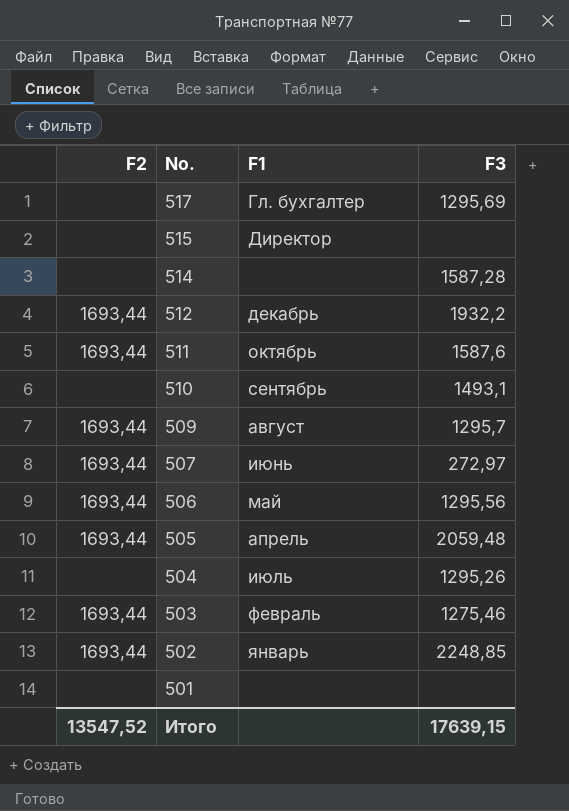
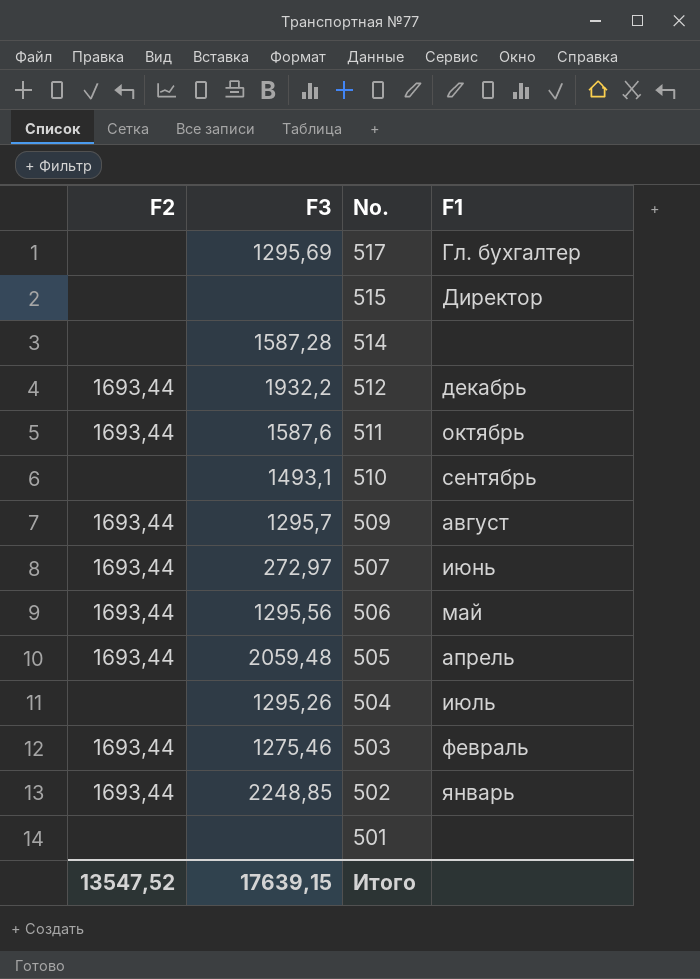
column F3 | position: 4 -> 2

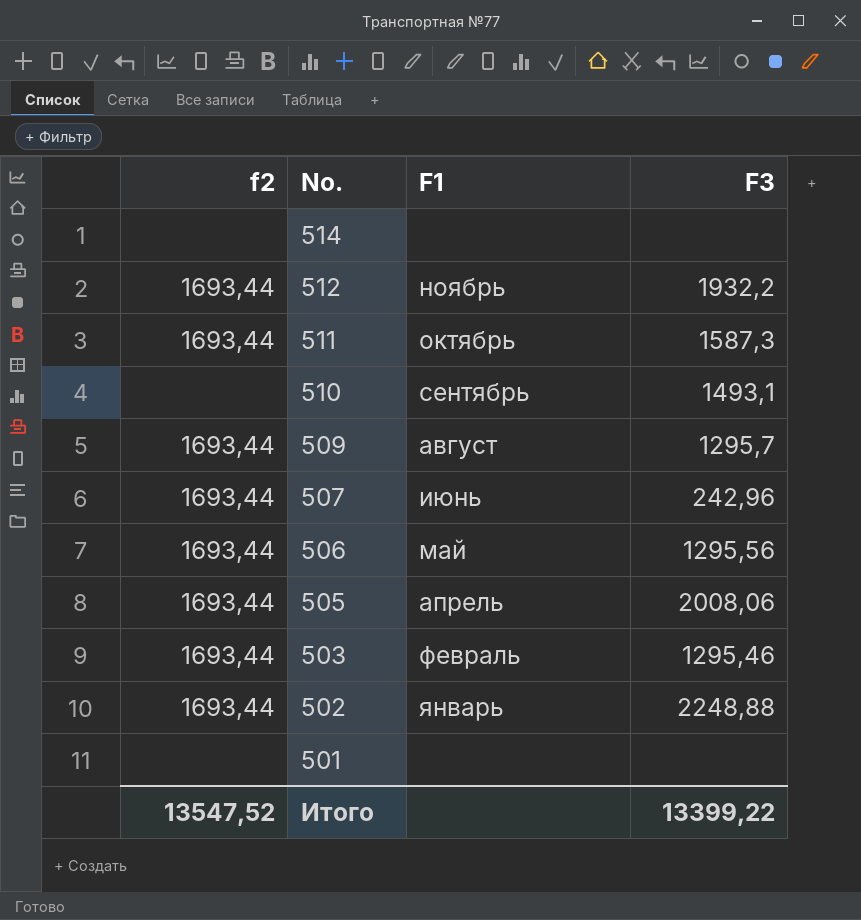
column name: F2 -> f2
column F3 | position: 2 -> 4
row 517: none | 1295,69 | Гл. бухгалтер -> none
row 515: none | none | Директор -> none
row 504: none | 1295,26 | июль -> none
514 | F3: 1587,28 -> none
512 | F1: декабрь -> ноябрь
511 | F3: 1587,6 -> 1587,3
507 | F3: 272,97 -> 242,96
505 | F3: 2059,48 -> 2008,06
503 | F3: 1275,46 -> 1295,46
502 | F3: 2248,85 -> 2248,88
Итого | F3: 17639,15 -> 13399,22

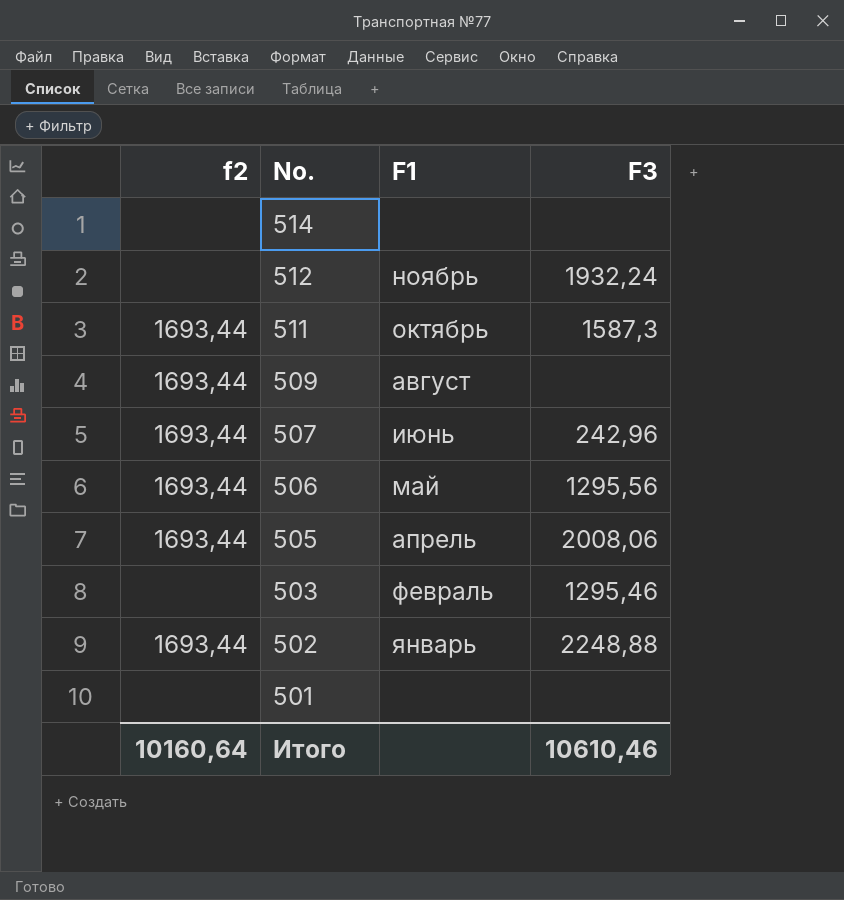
row 510: none | сентябрь | 1493,1 -> none
512 | f2: 1693,44 -> none
512 | F3: 1932,2 -> 1932,24
509 | F3: 1295,7 -> none
503 | f2: 1693,44 -> none
Итого | f2: 13547,52 -> 10160,64
Итого | F3: 13399,22 -> 10610,46

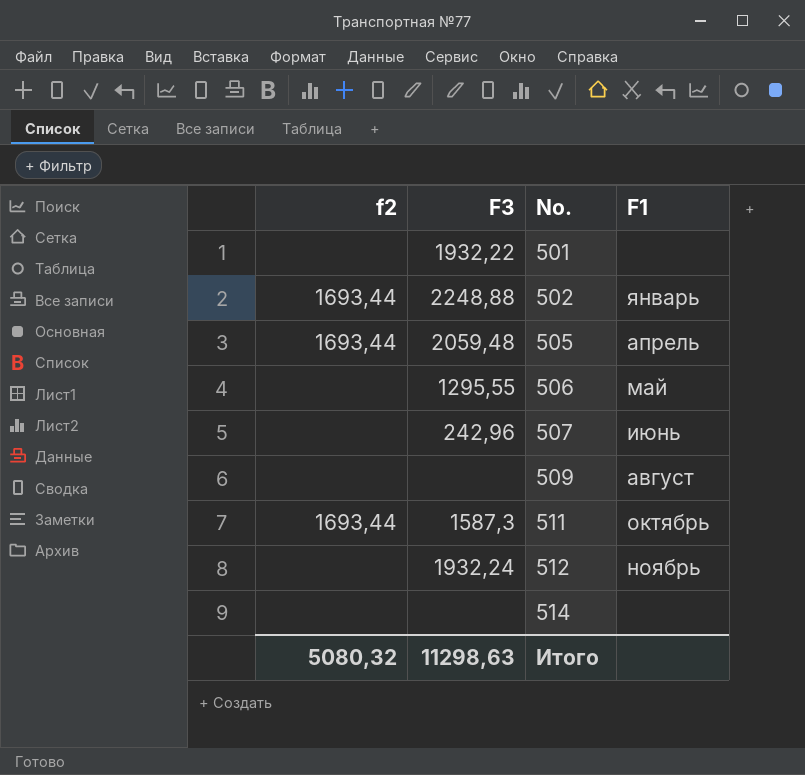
row order: No. descending -> No. ascending
column F3 | position: 4 -> 2
row 503: none | февраль | 1295,46 -> none
501 | F3: none -> 1932,22
505 | F3: 2008,06 -> 2059,48
506 | f2: 1693,44 -> none
506 | F3: 1295,56 -> 1295,55
507 | f2: 1693,44 -> none
509 | f2: 1693,44 -> none
Итого | f2: 10160,64 -> 5080,32
Итого | F3: 10610,46 -> 11298,63

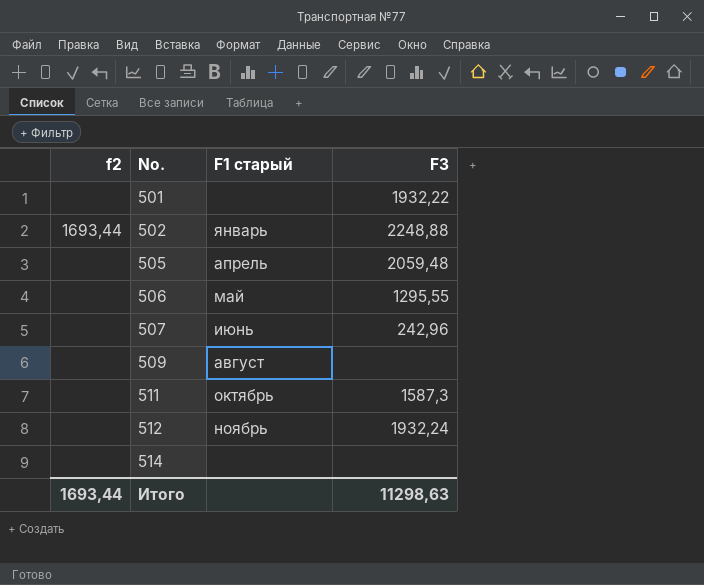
column name: F1 -> F1 старый
column F3 | position: 2 -> 4
505 | f2: 1693,44 -> none
511 | f2: 1693,44 -> none
Итого | f2: 5080,32 -> 1693,44

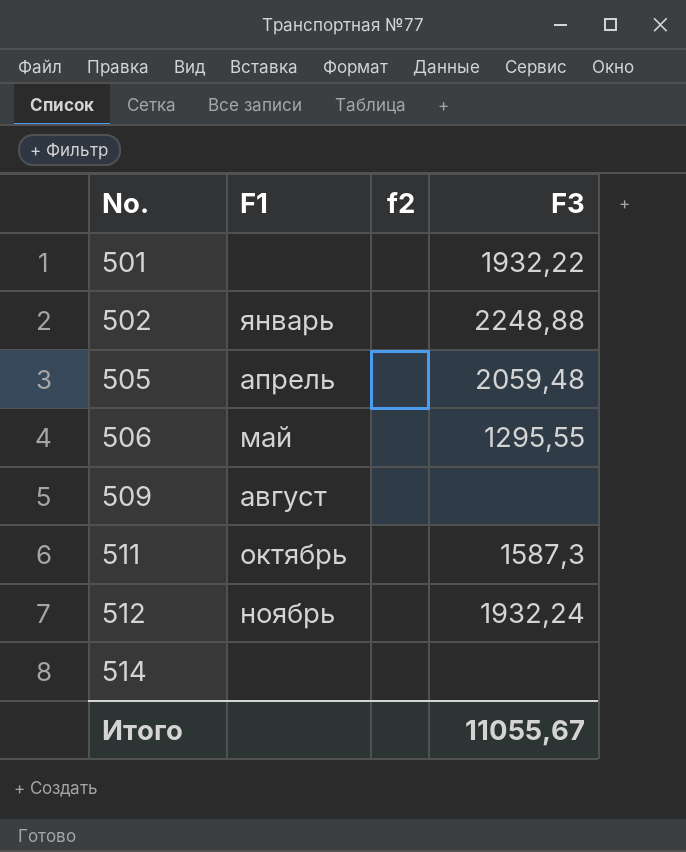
column name: F1 старый -> F1
column f2 | position: 1 -> 3
row 507: none | июнь | 242,96 -> none
502 | f2: 1693,44 -> none
Итого | f2: 1693,44 -> none
Итого | F3: 11298,63 -> 11055,67

